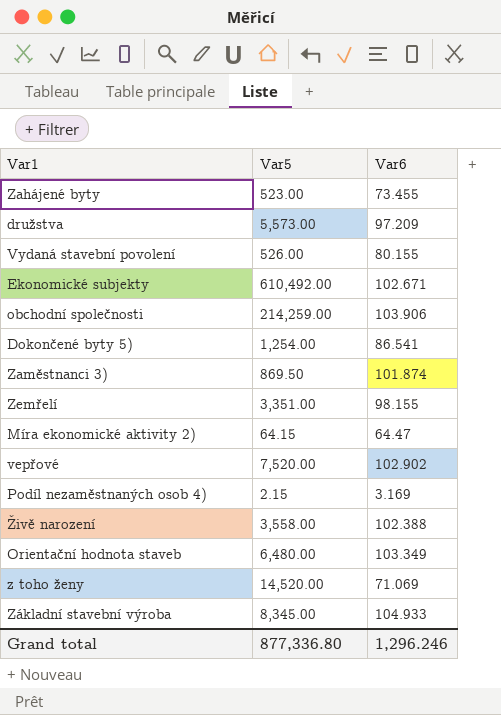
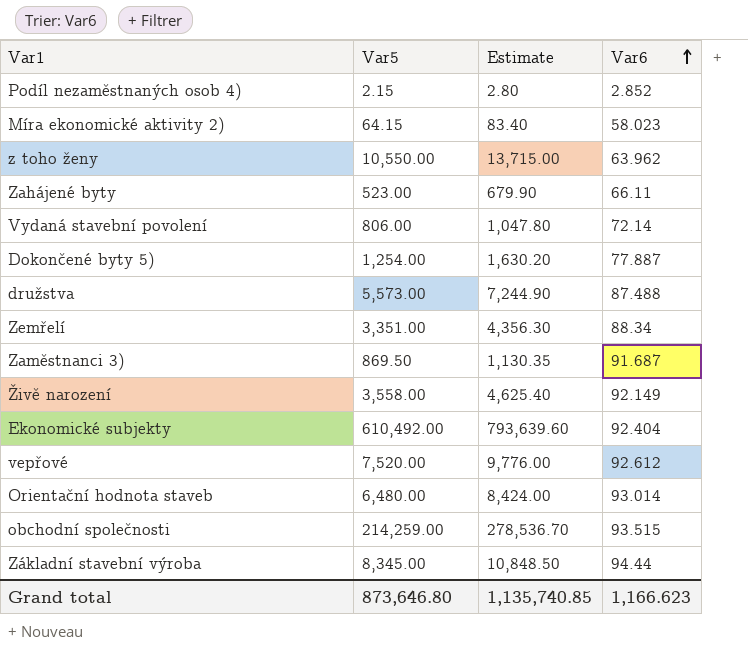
row order: none -> Var6 ascending
column Estimate | formula: none -> [Var5] * 1.3
Podíl nezaměstnaných osob 4) | Var6: 3.169 -> 2.852
Míra ekonomické aktivity 2) | Var6: 64.47 -> 58.023
z toho ženy | Var5: 14,520.00 -> 10,550.00
z toho ženy | Var6: 71.069 -> 63.962
Zahájené byty | Var6: 73.455 -> 66.11
Vydaná stavební povolení | Var5: 526.00 -> 806.00
Vydaná stavební povolení | Var6: 80.155 -> 72.14
Dokončené byty 5) | Var6: 86.541 -> 77.887
družstva | Var6: 97.209 -> 87.488
Zemřelí | Var6: 98.155 -> 88.34
Zaměstnanci 3) | Var6: 101.874 -> 91.687
Živě narození | Var6: 102.388 -> 92.149
Ekonomické subjekty | Var6: 102.671 -> 92.404
vepřové | Var6: 102.902 -> 92.612
Orientační hodnota staveb | Var6: 103.349 -> 93.014
obchodní společnosti | Var6: 103.906 -> 93.515
Základní stavební výroba | Var6: 104.933 -> 94.44
Grand total | Var5: 877,336.80 -> 873,646.80
Grand total | Var6: 1,296.246 -> 1,166.623

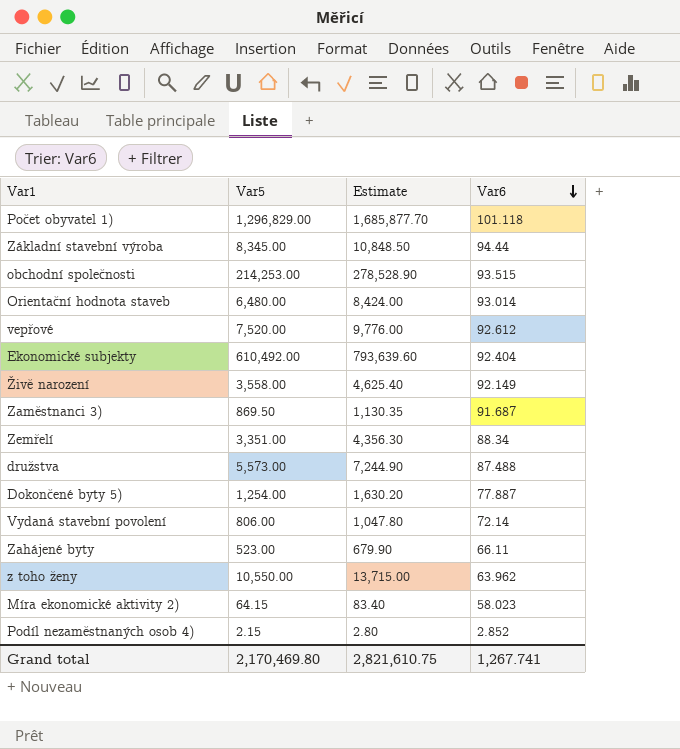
row order: Var6 ascending -> Var6 descending
row Počet obyvatel 1): none -> 1,296,829.00 | 1,685,877.70 | 101.118
obchodní společnosti | Var5: 214,259.00 -> 214,253.00
obchodní společnosti | Estimate: 278,536.70 -> 278,528.90
Grand total | Var5: 873,646.80 -> 2,170,469.80
Grand total | Estimate: 1,135,740.85 -> 2,821,610.75
Grand total | Var6: 1,166.623 -> 1,267.741

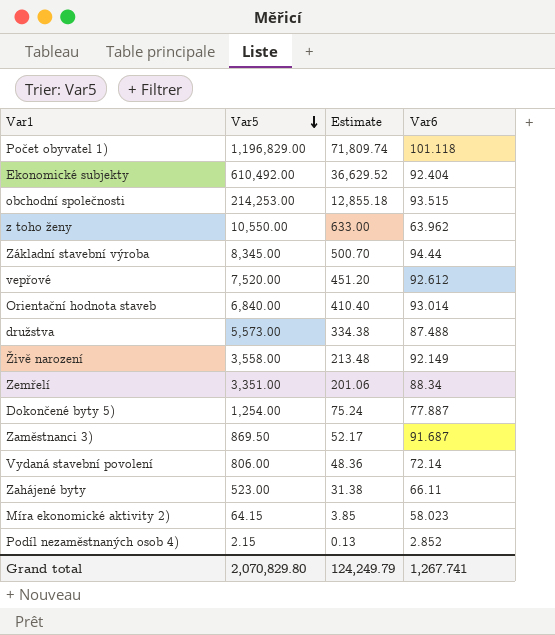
row order: Var6 descending -> Var5 descending
column Estimate | formula: [Var5] * 1.3 -> [Var5] * 0.06
Počet obyvatel 1) | Var5: 1,296,829.00 -> 1,196,829.00
Orientační hodnota staveb | Var5: 6,480.00 -> 6,840.00
Grand total | Var5: 2,170,469.80 -> 2,070,829.80
Grand total | Estimate: 2,821,610.75 -> 124,249.79

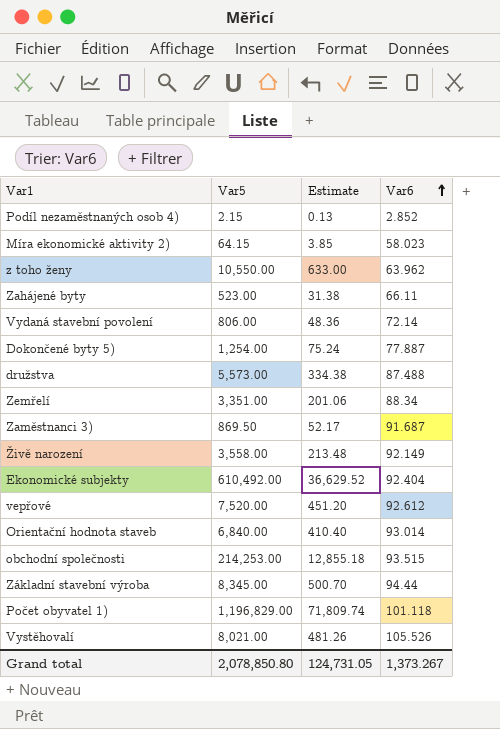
row order: Var5 descending -> Var6 ascending
row Vystěhovalí: none -> 8,021.00 | 481.26 | 105.526
Grand total | Var5: 2,070,829.80 -> 2,078,850.80
Grand total | Estimate: 124,249.79 -> 124,731.05
Grand total | Var6: 1,267.741 -> 1,373.267

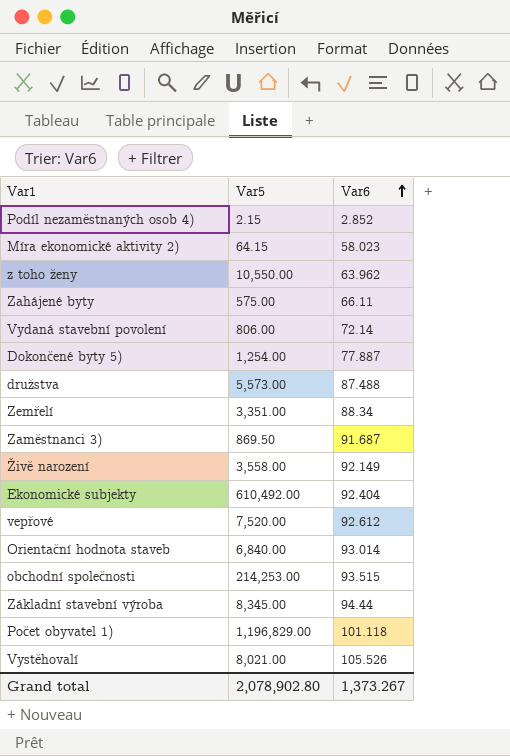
column Estimate | formula: [Var5] * 0.06 -> none
Zahájené byty | Var5: 523.00 -> 575.00
Grand total | Var5: 2,078,850.80 -> 2,078,902.80

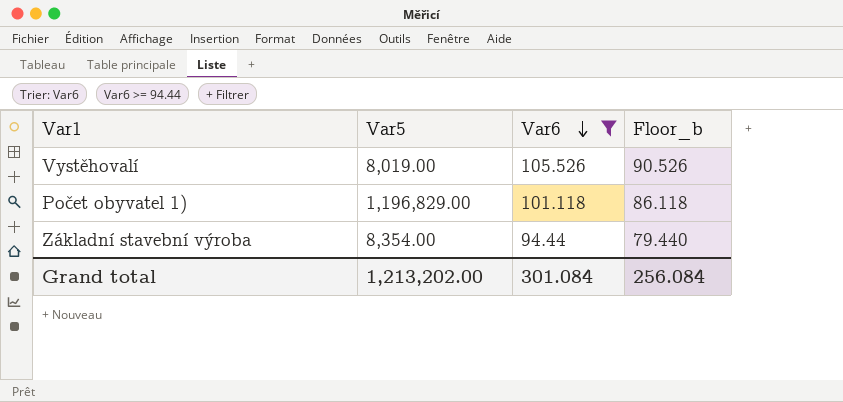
filter: none -> Var6 >= 94.44
row order: Var6 ascending -> Var6 descending
column Floor_b | formula: none -> [Var6] - 15
Vystěhovalí | Var5: 8,021.00 -> 8,019.00
Základní stavební výroba | Var5: 8,345.00 -> 8,354.00
Grand total | Var5: 2,078,902.80 -> 1,213,202.00
Grand total | Var6: 1,373.267 -> 301.084

